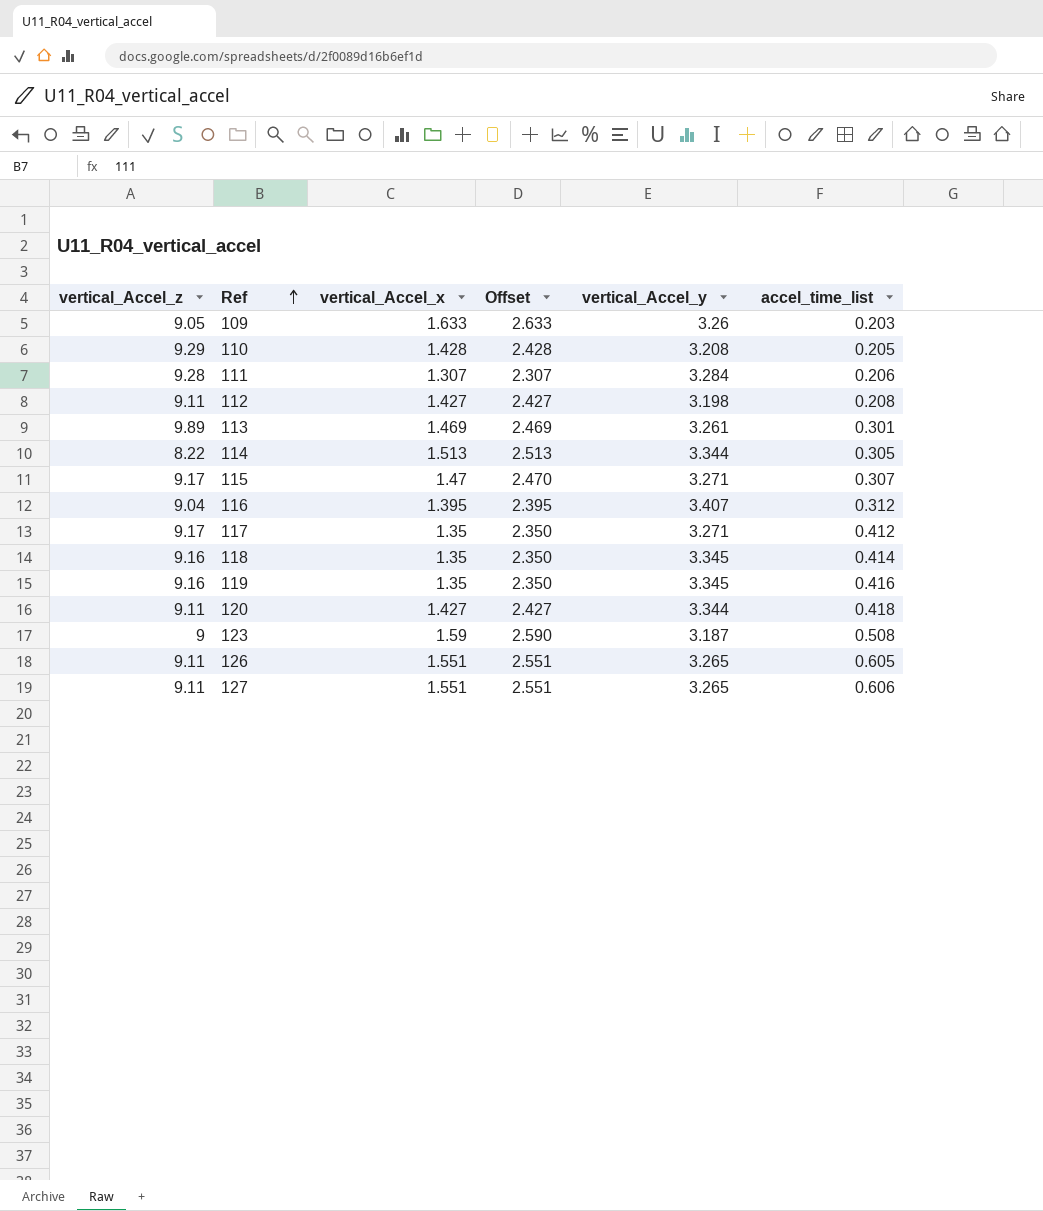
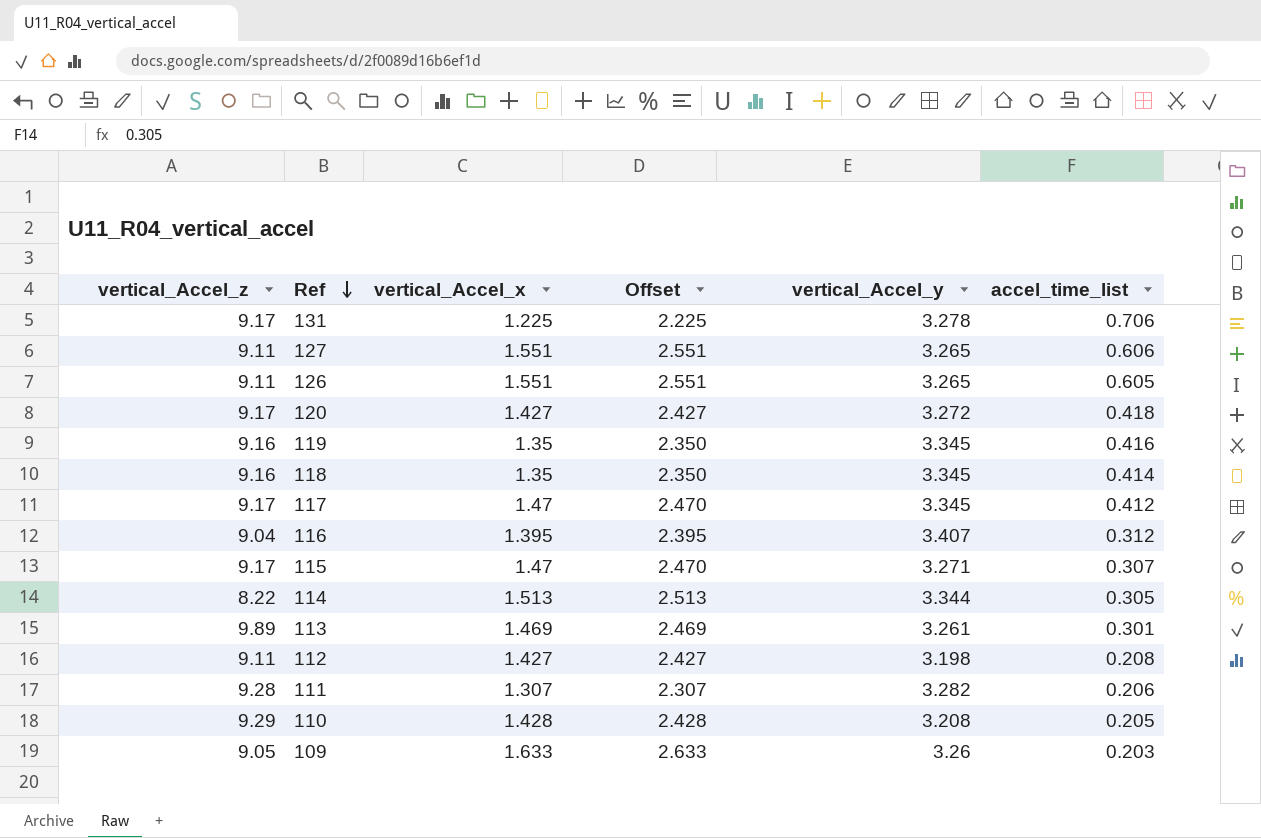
row order: Ref ascending -> Ref descending
row 123: 9 | 1.59 | 2.590 | 3.187 | 0.508 -> none
row 131: none -> 9.17 | 1.225 | 2.225 | 3.278 | 0.706
120 | vertical_Accel_z: 9.11 -> 9.17
120 | vertical_Accel_y: 3.344 -> 3.272
117 | vertical_Accel_x: 1.35 -> 1.47
117 | Offset: 2.350 -> 2.470
117 | vertical_Accel_y: 3.271 -> 3.345
111 | vertical_Accel_y: 3.284 -> 3.282

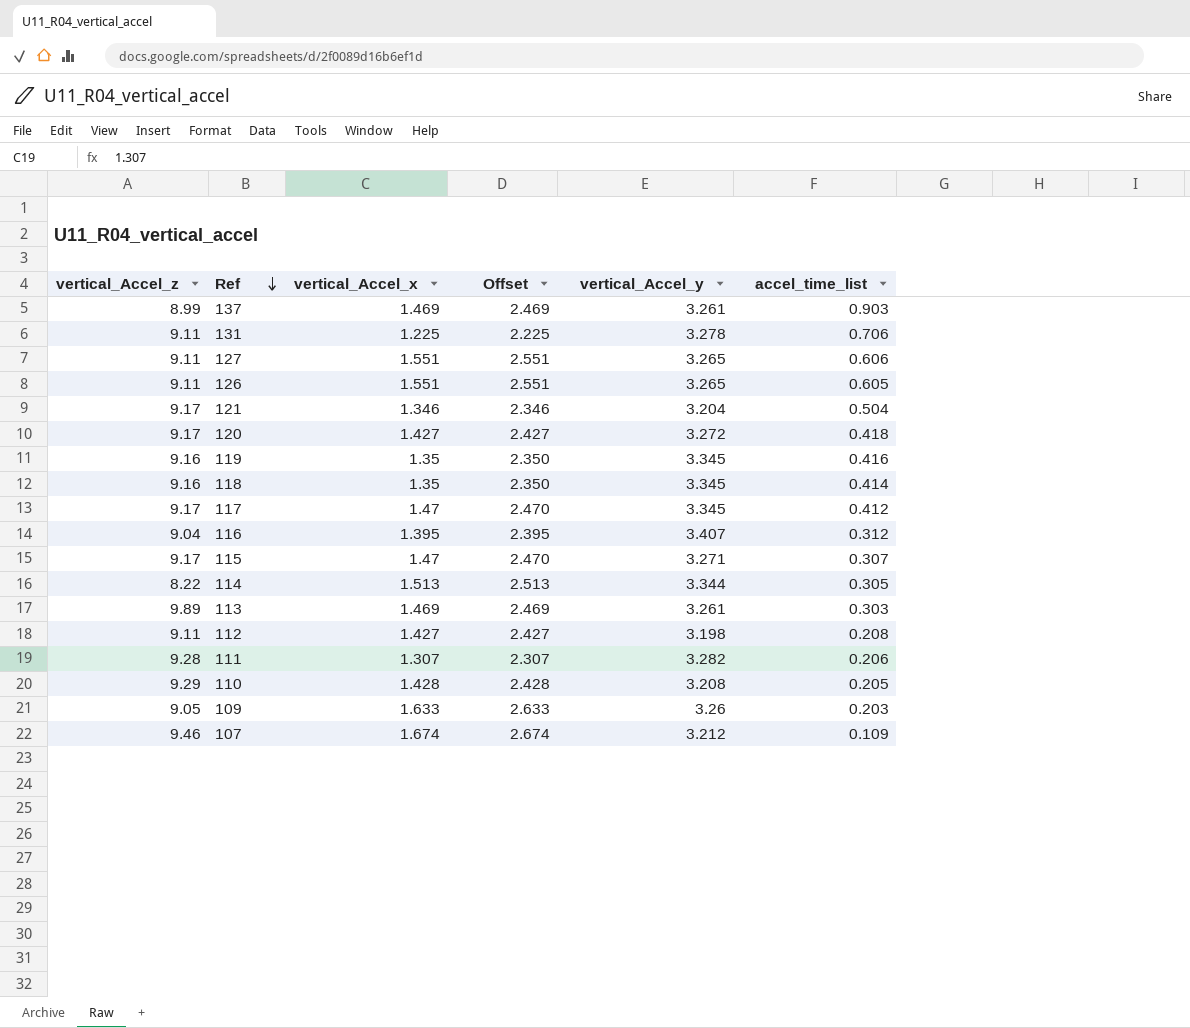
row 137: none -> 8.99 | 1.469 | 2.469 | 3.261 | 0.903
131 | vertical_Accel_z: 9.17 -> 9.11
row 121: none -> 9.17 | 1.346 | 2.346 | 3.204 | 0.504
113 | accel_time_list: 0.301 -> 0.303
row 107: none -> 9.46 | 1.674 | 2.674 | 3.212 | 0.109

